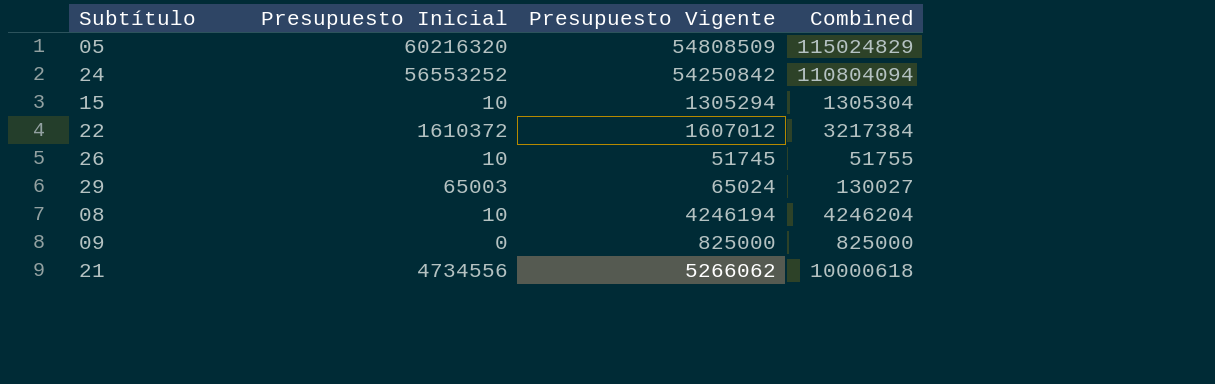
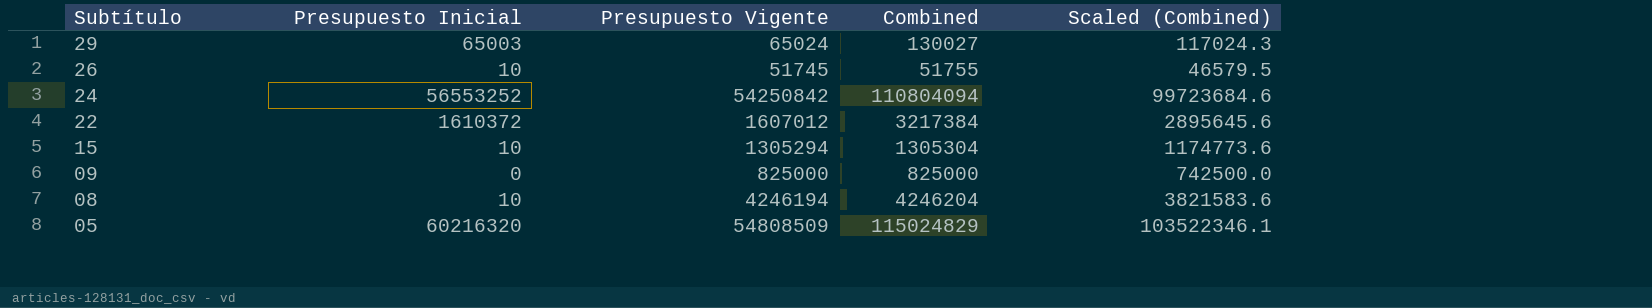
row order: none -> Subtítulo descending
column Scaled (Combined) | formula: none -> [Combined] * 0.9
row 21: 4734556 | 5266062 | 10000618 -> none

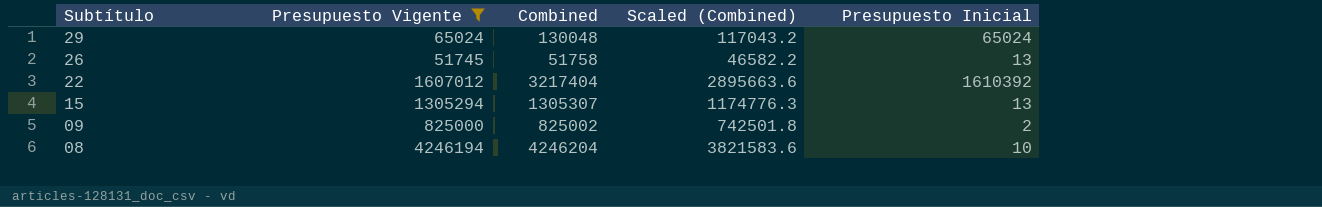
filter: none -> Presupuesto Vigente <= 4246194
column Presupuesto Inicial | position: 2 -> 5
29 | Combined: 130027 -> 130048
29 | Scaled (Combined): 117024.3 -> 117043.2
29 | Presupuesto Inicial: 65003 -> 65024
26 | Combined: 51755 -> 51758
26 | Scaled (Combined): 46579.5 -> 46582.2
26 | Presupuesto Inicial: 10 -> 13
22 | Combined: 3217384 -> 3217404
22 | Scaled (Combined): 2895645.6 -> 2895663.6
22 | Presupuesto Inicial: 1610372 -> 1610392
15 | Combined: 1305304 -> 1305307
15 | Scaled (Combined): 1174773.6 -> 1174776.3
15 | Presupuesto Inicial: 10 -> 13
09 | Combined: 825000 -> 825002
09 | Scaled (Combined): 742500.0 -> 742501.8
09 | Presupuesto Inicial: 0 -> 2

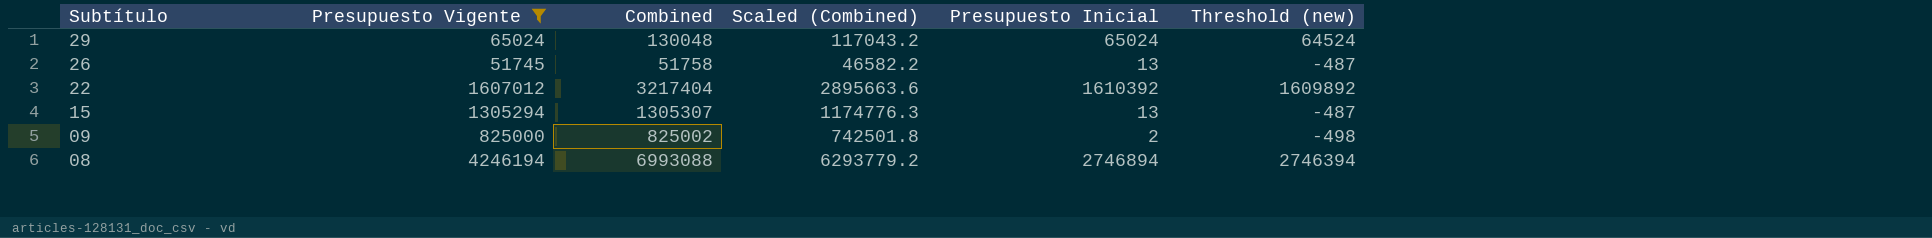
column Threshold (new) | formula: none -> [Presupuesto Inicial] - 500
08 | Combined: 4246204 -> 6993088
08 | Scaled (Combined): 3821583.6 -> 6293779.2
08 | Presupuesto Inicial: 10 -> 2746894

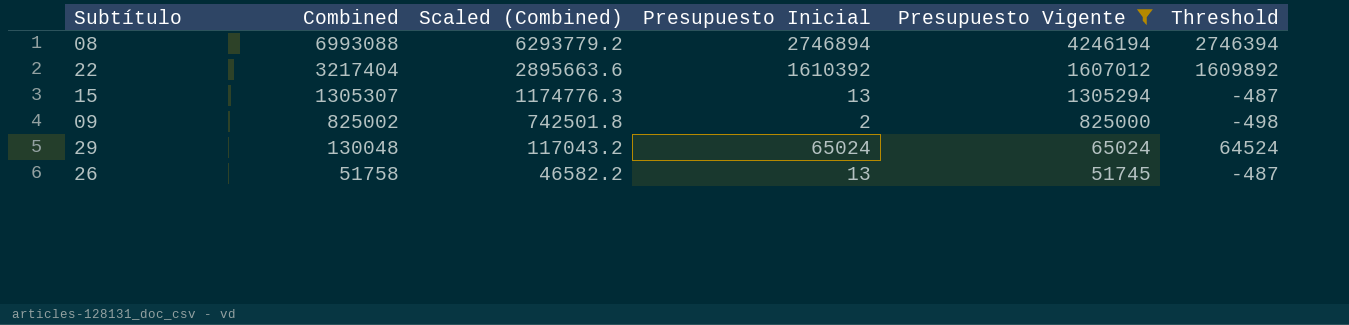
row order: Subtítulo descending -> Combined descending
column Presupuesto Vigente | position: 2 -> 5
column name: Threshold (new) -> Threshold

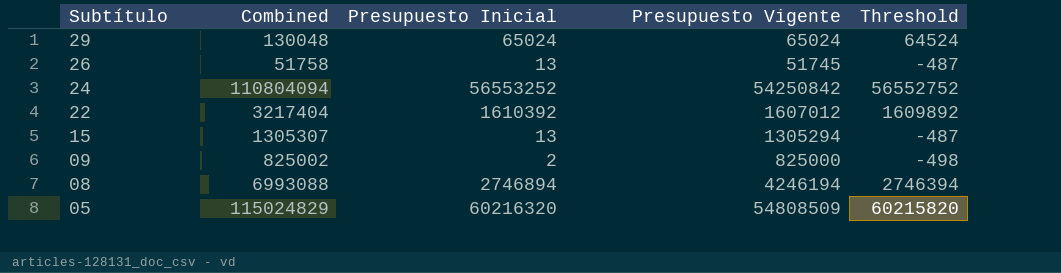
filter: Presupuesto Vigente <= 4246194 -> none
row order: Combined descending -> Subtítulo descending
column Scaled (Combined) | formula: [Combined] * 0.9 -> none

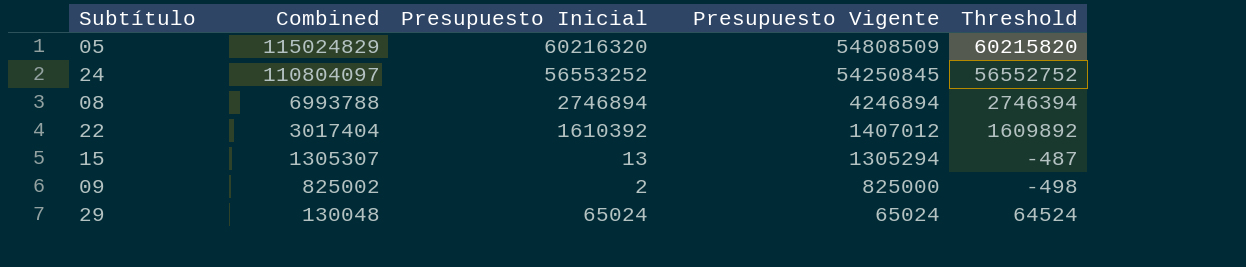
row order: Subtítulo descending -> Combined descending
row 26: 51758 | 13 | 51745 | -487 -> none
24 | Combined: 110804094 -> 110804097
24 | Presupuesto Vigente: 54250842 -> 54250845
08 | Combined: 6993088 -> 6993788
08 | Presupuesto Vigente: 4246194 -> 4246894
22 | Combined: 3217404 -> 3017404
22 | Presupuesto Vigente: 1607012 -> 1407012

